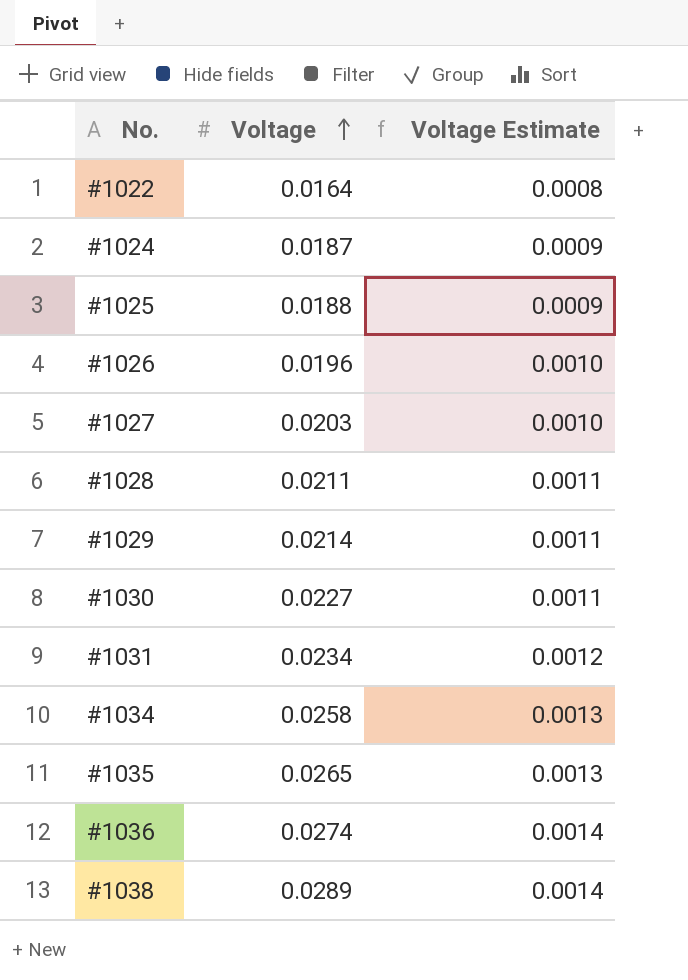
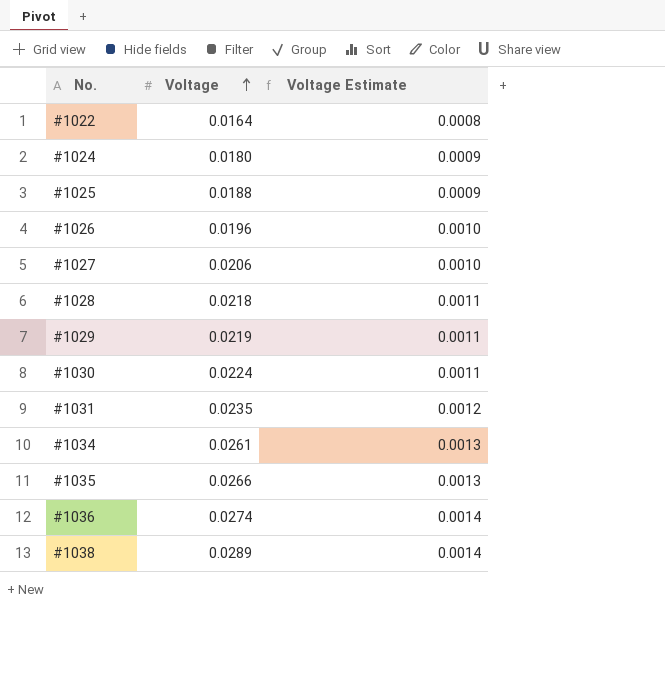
#1024 | Voltage: 0.0187 -> 0.0180
#1027 | Voltage: 0.0203 -> 0.0206
#1028 | Voltage: 0.0211 -> 0.0218
#1029 | Voltage: 0.0214 -> 0.0219
#1030 | Voltage: 0.0227 -> 0.0224
#1031 | Voltage: 0.0234 -> 0.0235
#1034 | Voltage: 0.0258 -> 0.0261
#1035 | Voltage: 0.0265 -> 0.0266

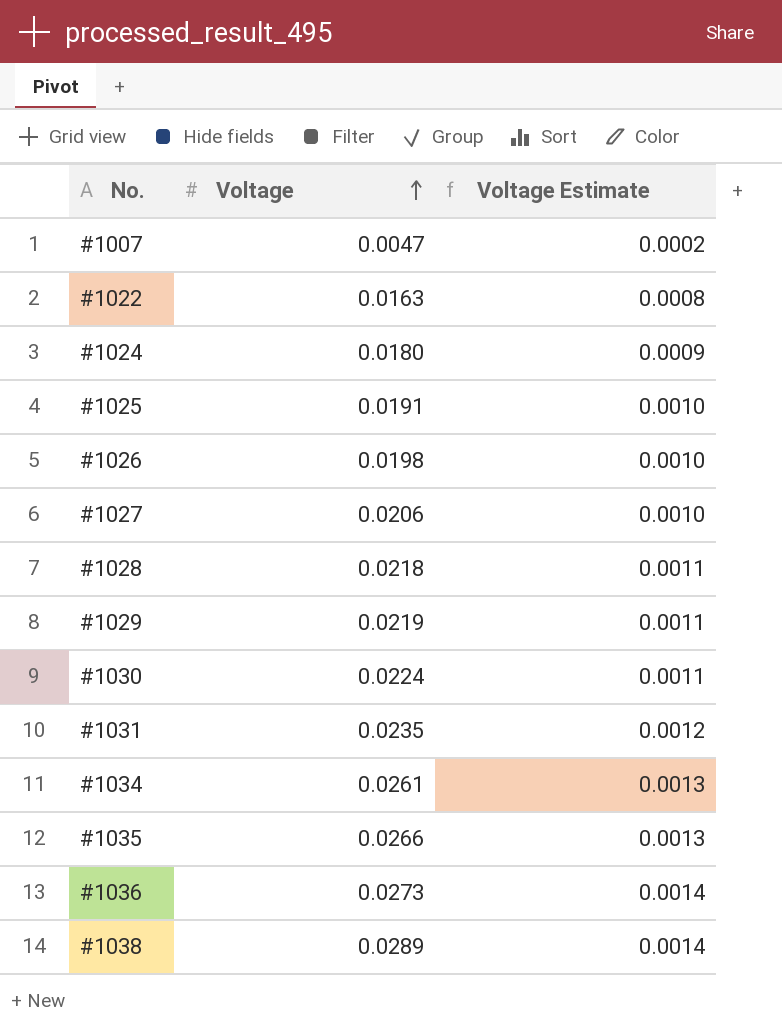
row #1007: none -> 0.0047 | 0.0002
#1022 | Voltage: 0.0164 -> 0.0163
#1025 | Voltage: 0.0188 -> 0.0191
#1025 | Voltage Estimate: 0.0009 -> 0.0010
#1026 | Voltage: 0.0196 -> 0.0198
#1036 | Voltage: 0.0274 -> 0.0273

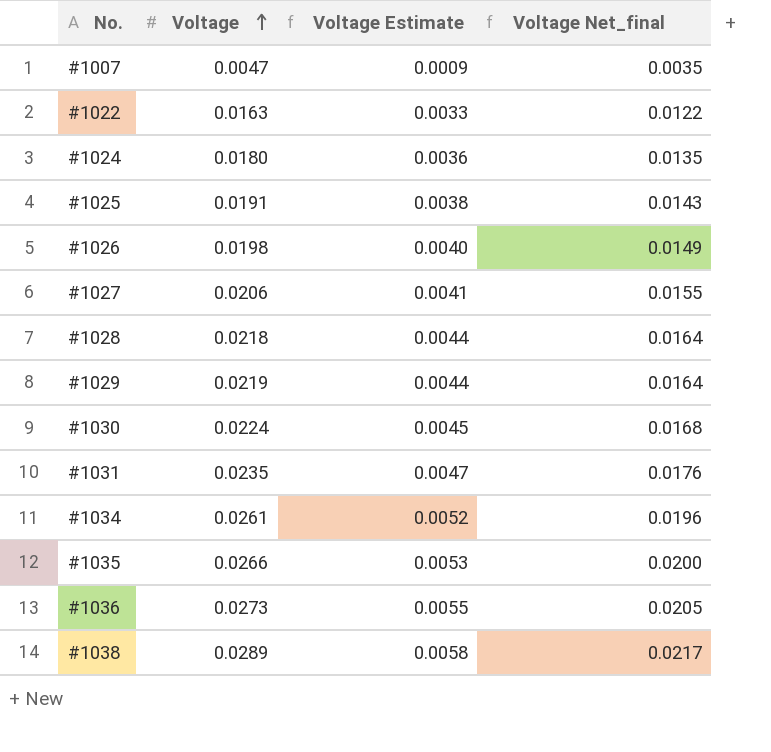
column Voltage Estimate | formula: [Voltage] * 0.05 -> [Voltage] * 0.2
column Voltage Net_final | formula: none -> [Voltage] * 0.75

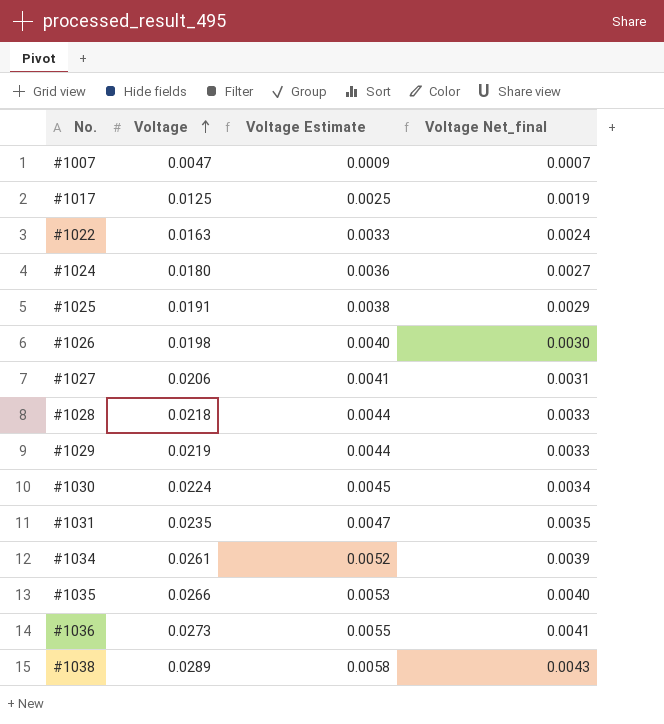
column Voltage Net_final | formula: [Voltage] * 0.75 -> [Voltage] * 0.15
row #1017: none -> 0.0125 | 0.0025 | 0.0019

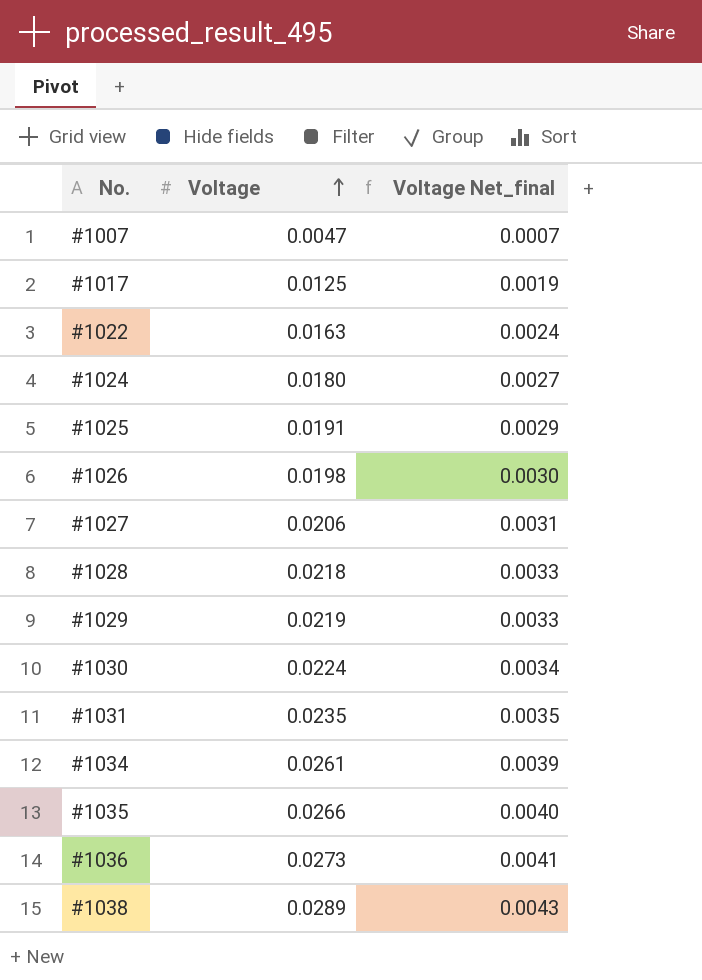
column Voltage Estimate | formula: [Voltage] * 0.2 -> none

